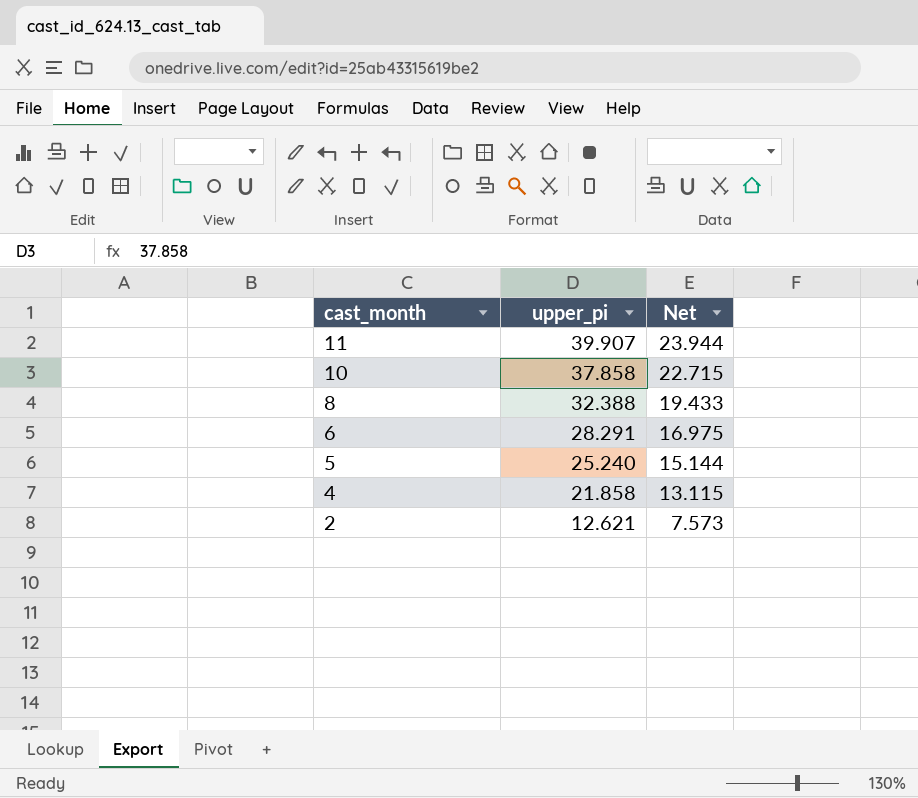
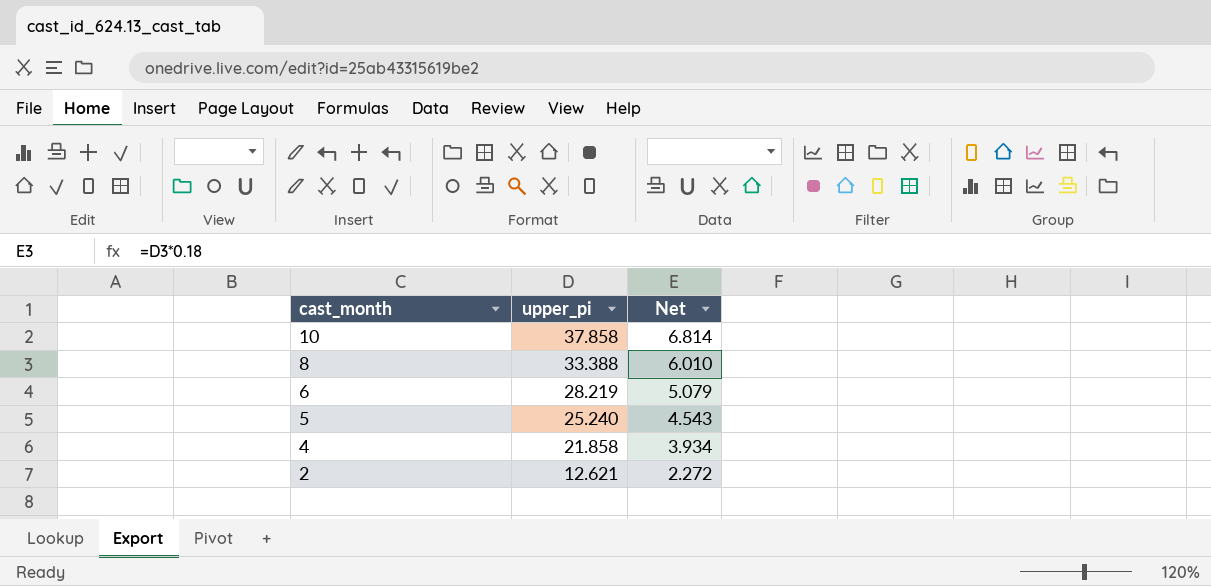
column Net | formula: [upper_pi] * 0.6 -> [upper_pi] * 0.18
row 11: 39.907 | 23.944 -> none
8 | upper_pi: 32.388 -> 33.388
6 | upper_pi: 28.291 -> 28.219

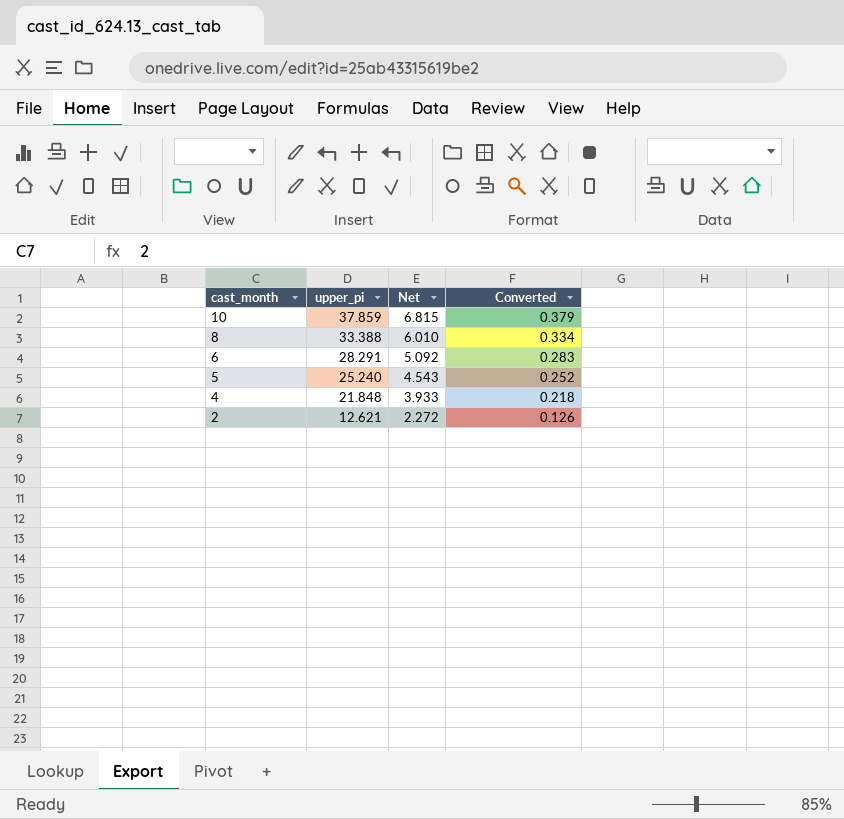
column Converted | formula: none -> [upper_pi] * 0.01
10 | upper_pi: 37.858 -> 37.859
10 | Net: 6.814 -> 6.815
6 | upper_pi: 28.219 -> 28.291
6 | Net: 5.079 -> 5.092
4 | upper_pi: 21.858 -> 21.848
4 | Net: 3.934 -> 3.933

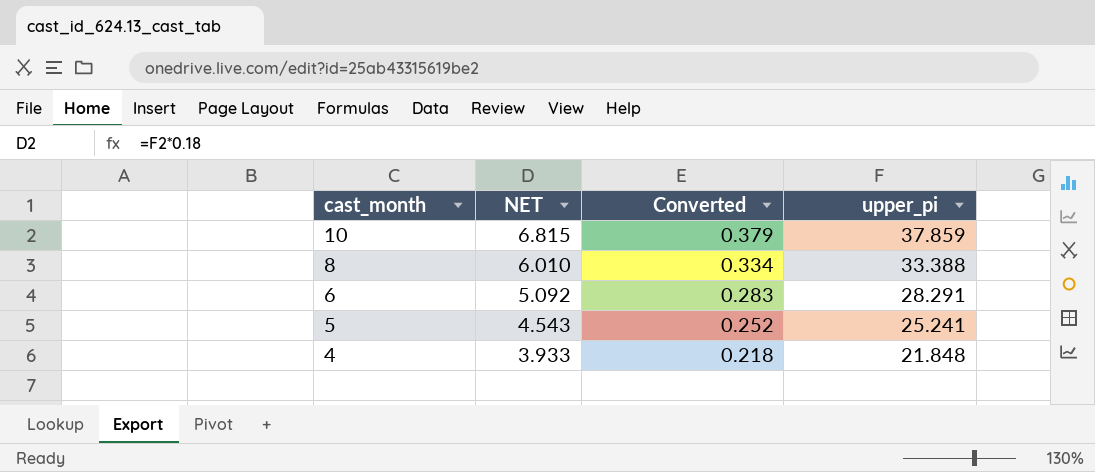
column name: Net -> NET
column upper_pi | position: 2 -> 4
row 2: 12.621 | 2.272 | 0.126 -> none
5 | upper_pi: 25.240 -> 25.241

